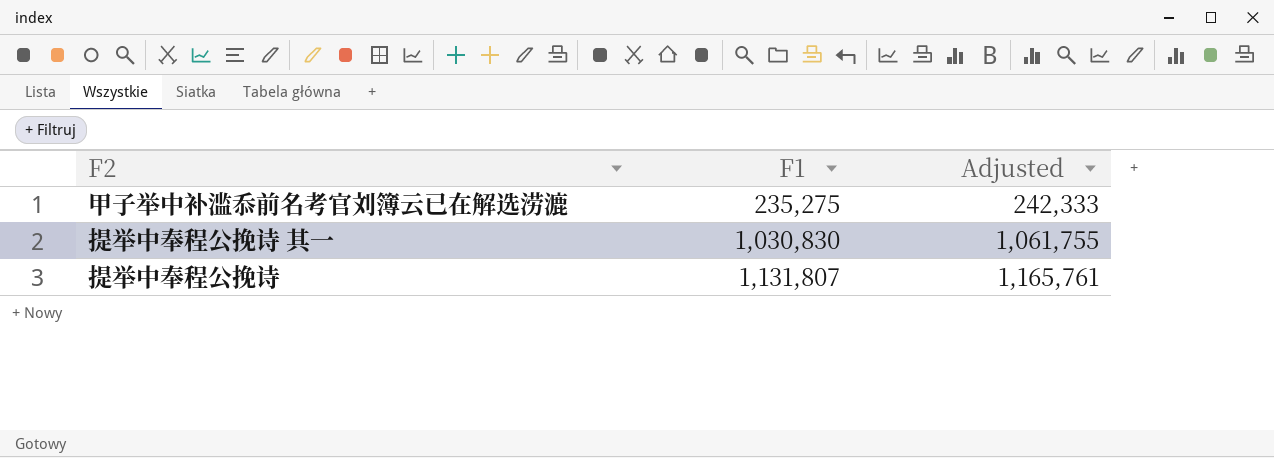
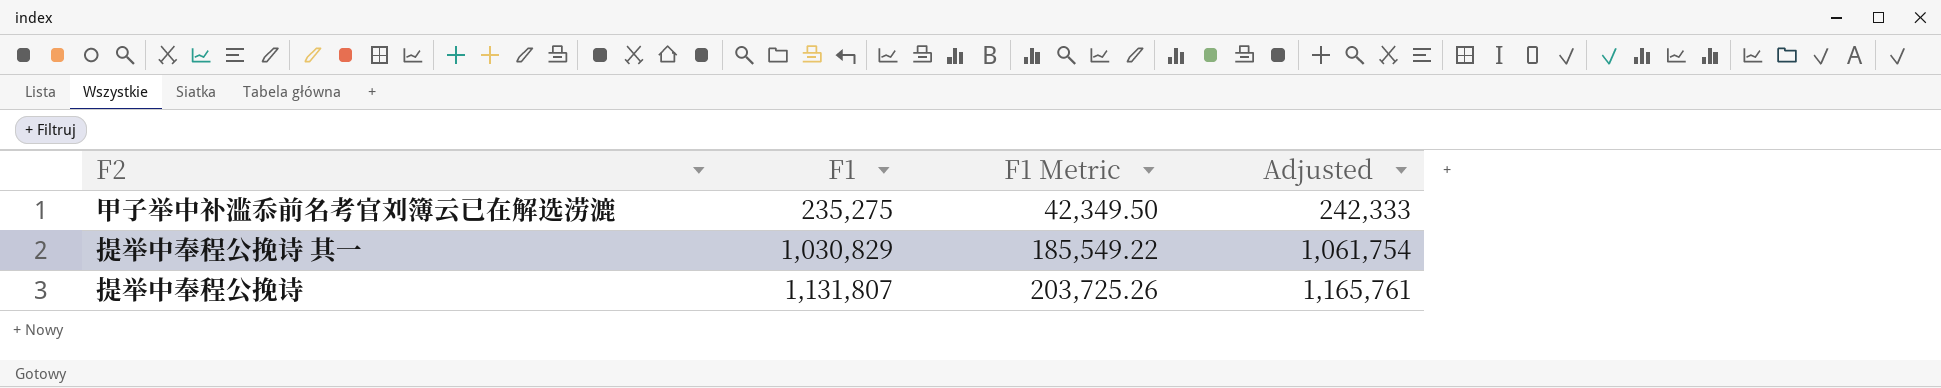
column F1 Metric | formula: none -> [F1] * 0.18
提举中奉程公挽诗 其一 | F1: 1,030,830 -> 1,030,829
提举中奉程公挽诗 其一 | Adjusted: 1,061,755 -> 1,061,754

